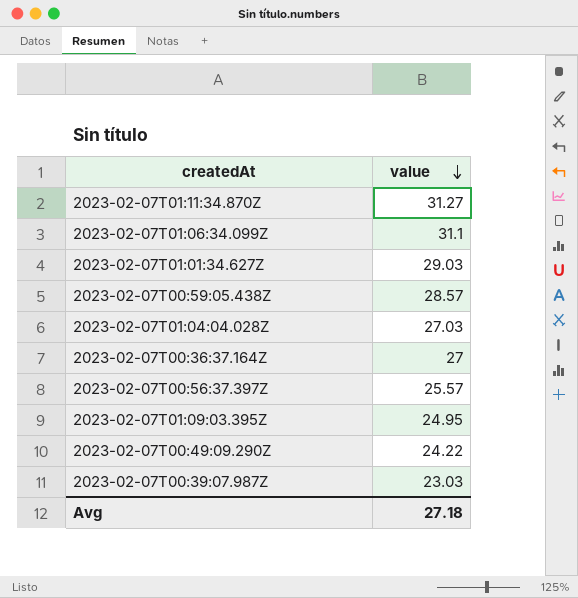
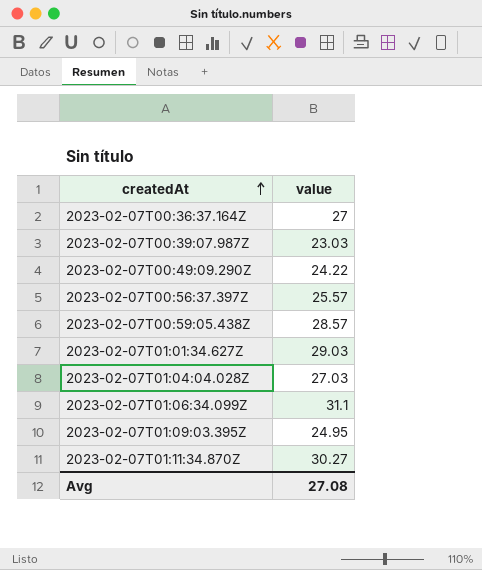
row order: value descending -> createdAt ascending
2023-02-07T01:11:34.870Z | value: 31.27 -> 30.27
Avg | value: 27.18 -> 27.08

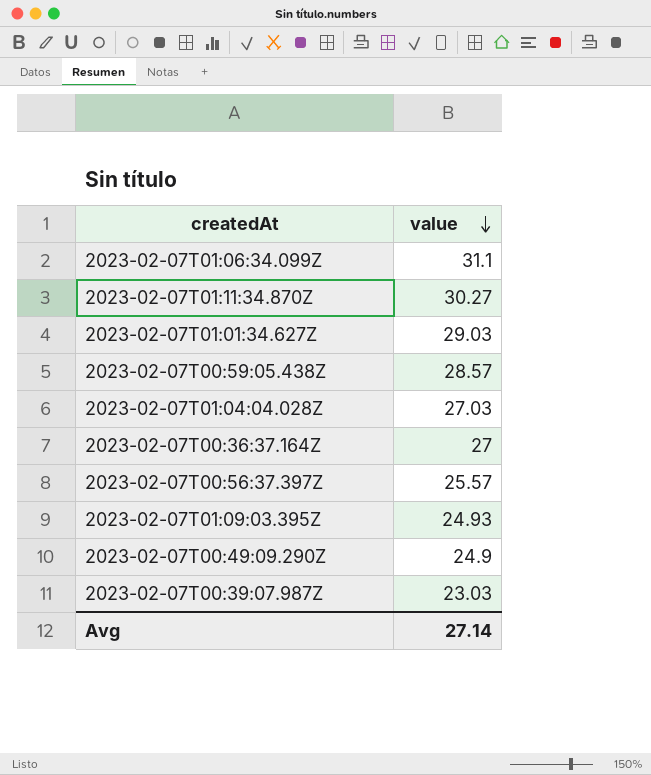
row order: createdAt ascending -> value descending
2023-02-07T01:09:03.395Z | value: 24.95 -> 24.93
2023-02-07T00:49:09.290Z | value: 24.22 -> 24.9
Avg | value: 27.08 -> 27.14

